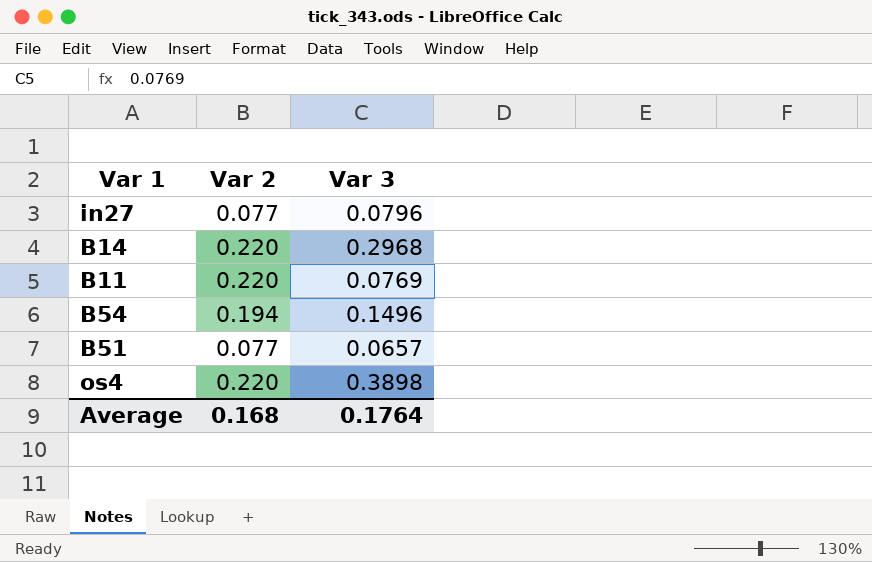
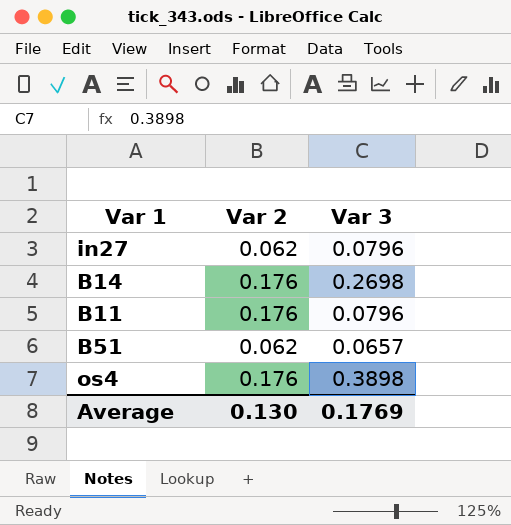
row B54: 0.194 | 0.1496 -> none
in27 | Var 2: 0.077 -> 0.062
B14 | Var 2: 0.220 -> 0.176
B14 | Var 3: 0.2968 -> 0.2698
B11 | Var 2: 0.220 -> 0.176
B11 | Var 3: 0.0769 -> 0.0796
B51 | Var 2: 0.077 -> 0.062
os4 | Var 2: 0.220 -> 0.176
Average | Var 2: 0.168 -> 0.130
Average | Var 3: 0.1764 -> 0.1769

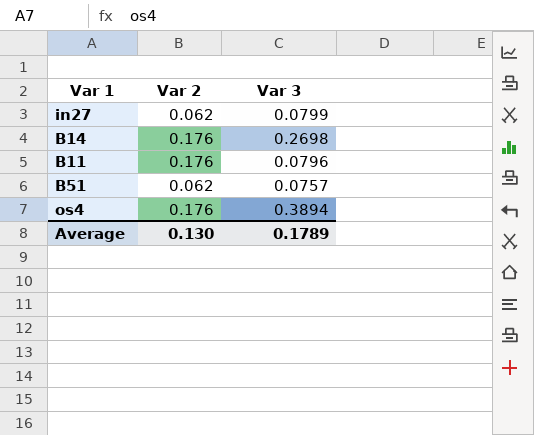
in27 | Var 3: 0.0796 -> 0.0799
B51 | Var 3: 0.0657 -> 0.0757
os4 | Var 3: 0.3898 -> 0.3894
Average | Var 3: 0.1769 -> 0.1789

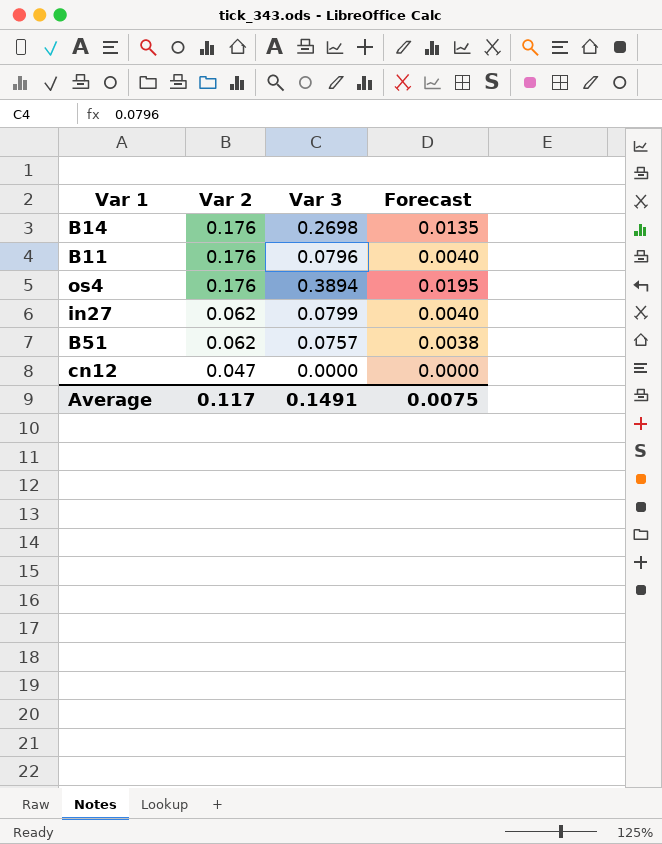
row order: none -> Var 2 descending
column Forecast | formula: none -> [Var 3] * 0.05
row cn12: none -> 0.047 | 0.0000 | 0.0000
Average | Var 2: 0.130 -> 0.117
Average | Var 3: 0.1789 -> 0.1491

